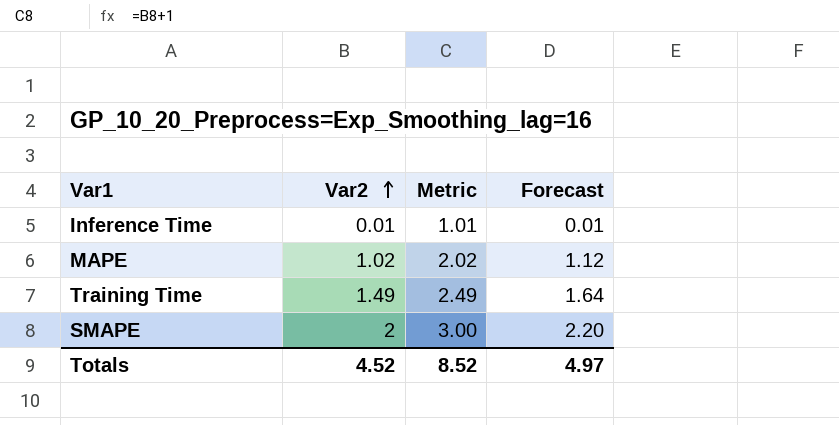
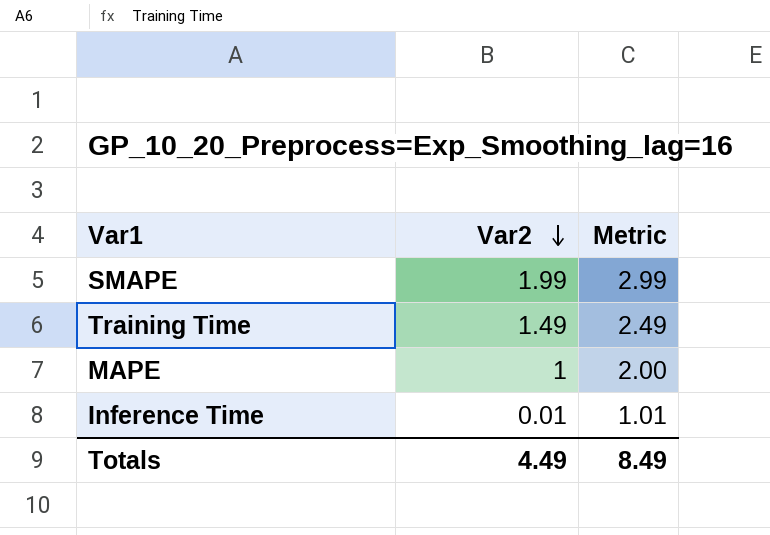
row order: Var2 ascending -> Var2 descending
column Forecast | formula: [Var2] * 1.1 -> none
SMAPE | Var2: 2 -> 1.99
SMAPE | Metric: 3.00 -> 2.99
MAPE | Var2: 1.02 -> 1
MAPE | Metric: 2.02 -> 2.00
Totals | Var2: 4.52 -> 4.49
Totals | Metric: 8.52 -> 8.49

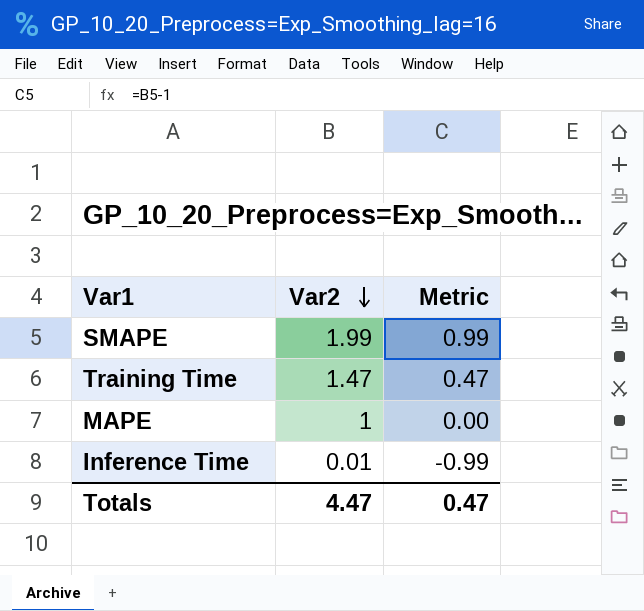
column Metric | formula: [Var2] + 1 -> [Var2] - 1
Training Time | Var2: 1.49 -> 1.47
Totals | Var2: 4.49 -> 4.47
Totals | Metric: 8.49 -> 0.47

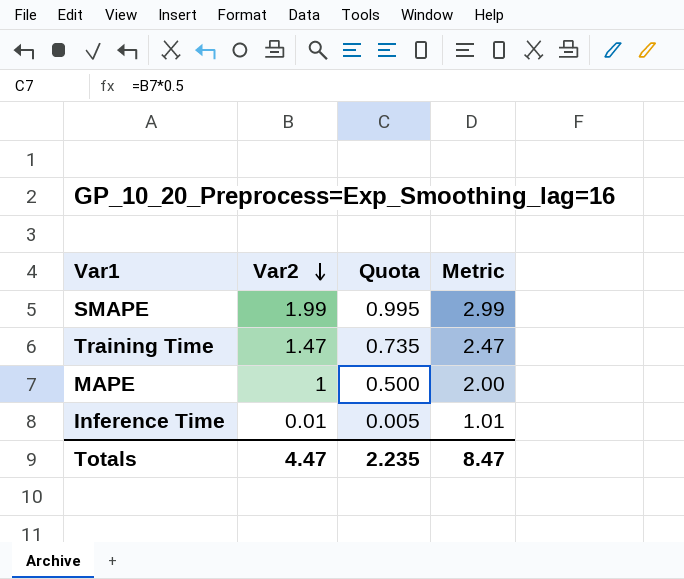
column Quota | formula: none -> [Var2] * 0.5
column Metric | formula: [Var2] - 1 -> [Var2] + 1
Totals | Metric: 0.47 -> 8.47

